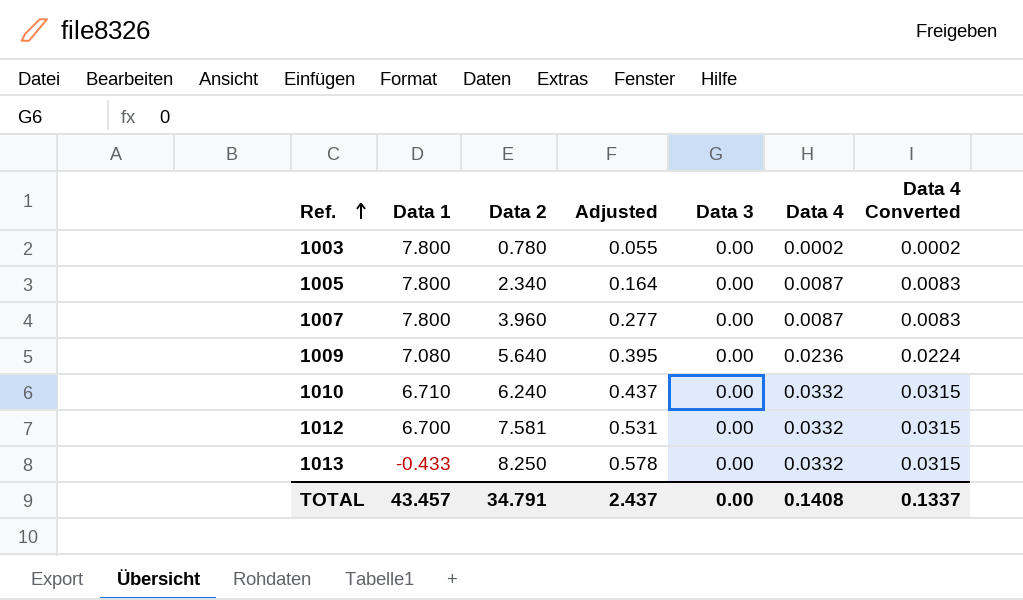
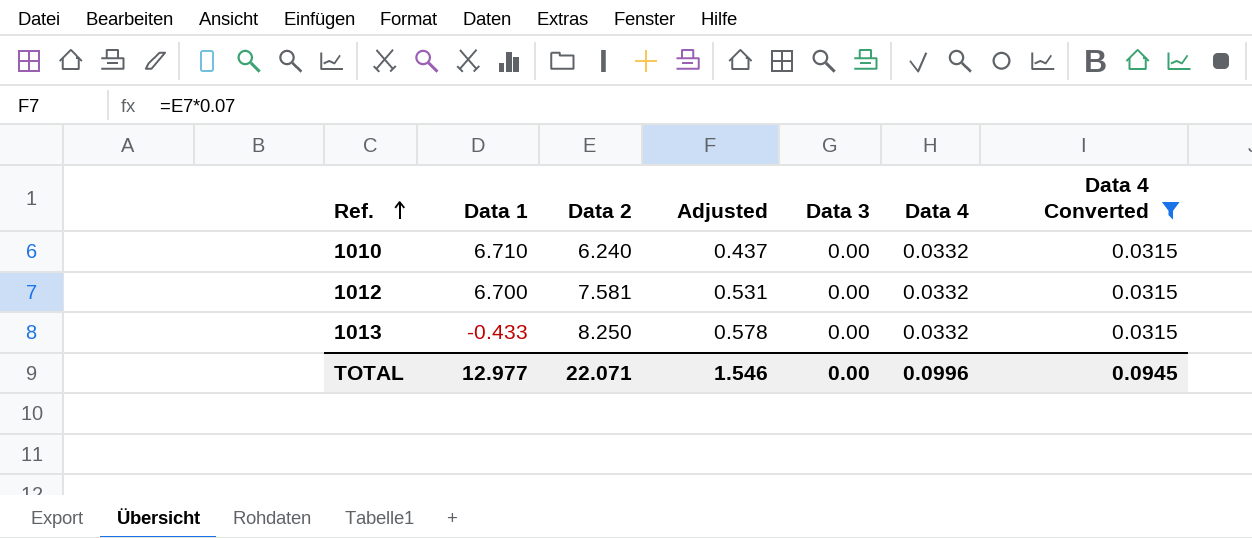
filter: none -> Data 4 Converted = 0.0315
TOTAL | Data 1: 43.457 -> 12.977
TOTAL | Data 2: 34.791 -> 22.071
TOTAL | Adjusted: 2.437 -> 1.546
TOTAL | Data 4: 0.1408 -> 0.0996
TOTAL | Data 4 Converted: 0.1337 -> 0.0945

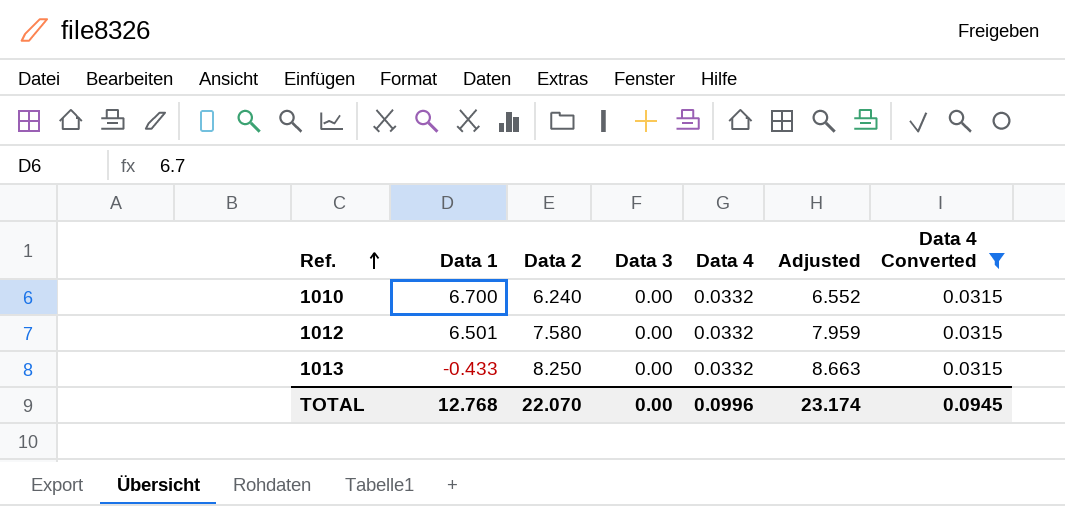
column Adjusted | formula: [Data 2] * 0.07 -> [Data 2] * 1.05
column Adjusted | position: 4 -> 6
1010 | Data 1: 6.710 -> 6.700
1012 | Data 1: 6.700 -> 6.501
1012 | Data 2: 7.581 -> 7.580
TOTAL | Data 1: 12.977 -> 12.768
TOTAL | Data 2: 22.071 -> 22.070
TOTAL | Adjusted: 1.546 -> 23.174

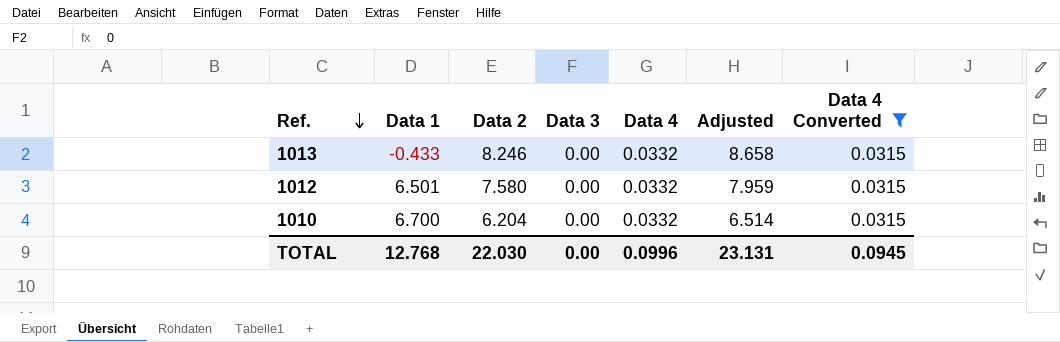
row order: Ref. ascending -> Ref. descending
1013 | Data 2: 8.250 -> 8.246
1013 | Adjusted: 8.663 -> 8.658
1010 | Data 2: 6.240 -> 6.204
1010 | Adjusted: 6.552 -> 6.514
TOTAL | Data 2: 22.070 -> 22.030
TOTAL | Adjusted: 23.174 -> 23.131

